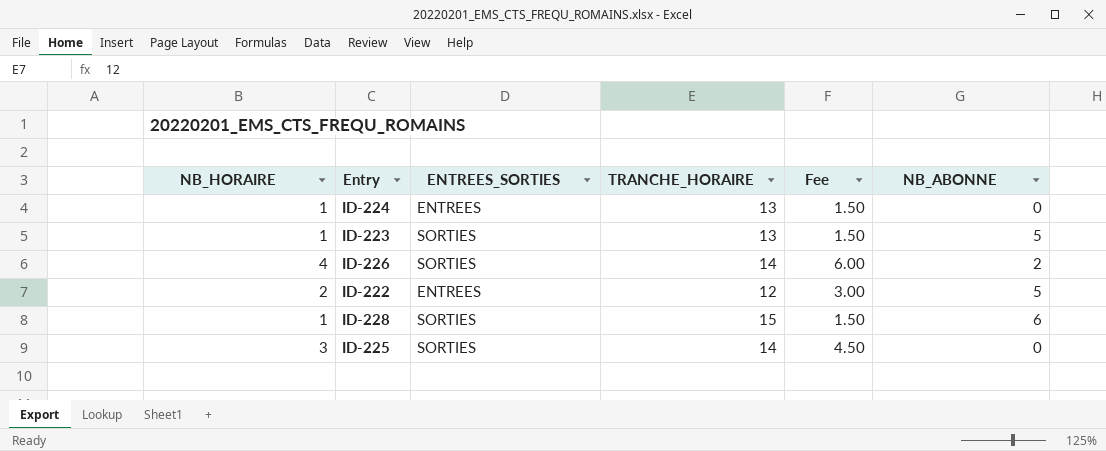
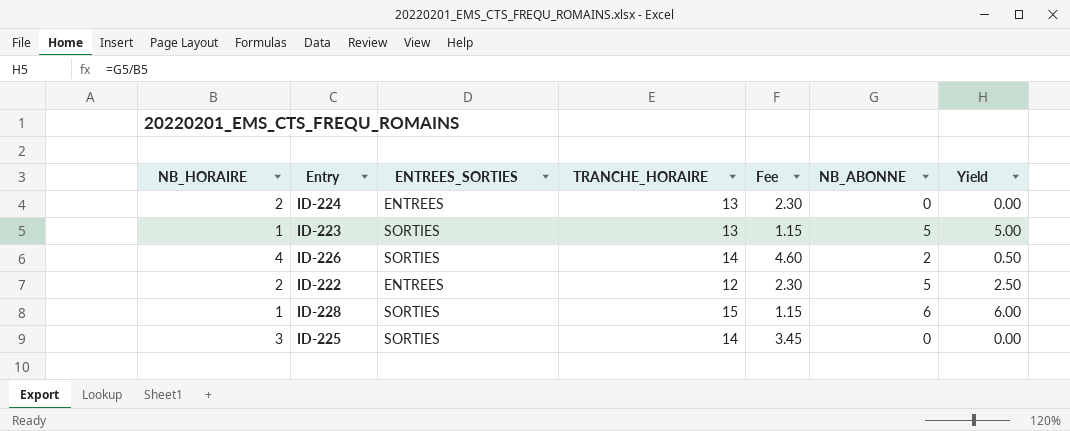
column Fee | formula: [NB_HORAIRE] * 1.5 -> [NB_HORAIRE] * 1.15
column Yield | formula: none -> [NB_ABONNE] / [NB_HORAIRE]
ID-224 | NB_HORAIRE: 1 -> 2

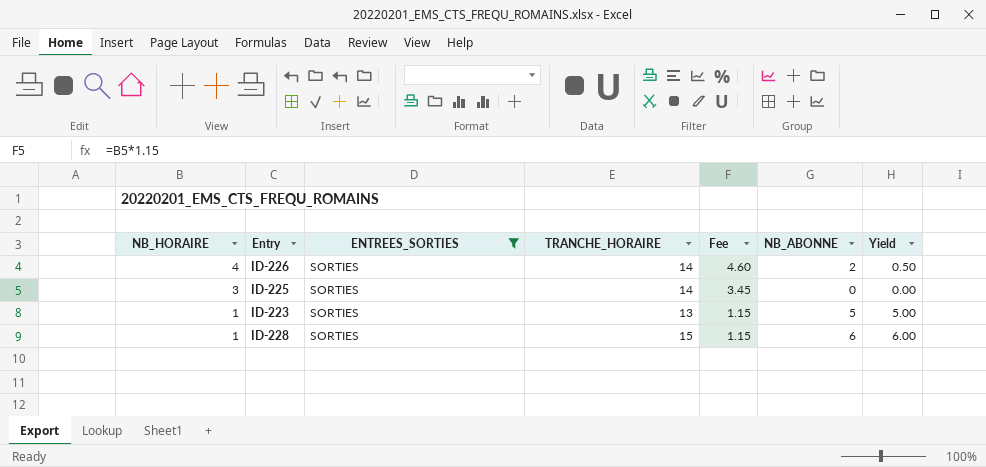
filter: none -> ENTREES_SORTIES = SORTIES
row order: none -> NB_HORAIRE descending

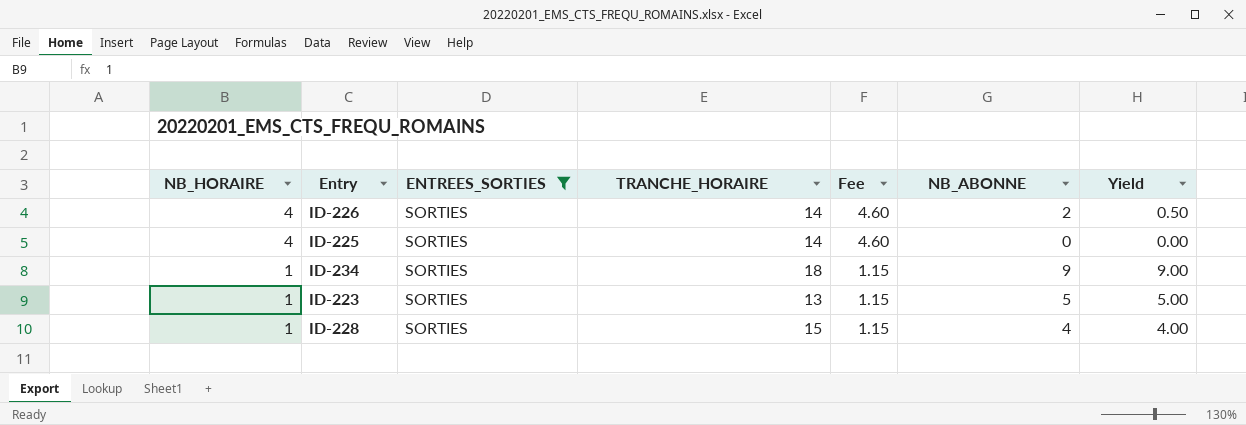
ID-225 | NB_HORAIRE: 3 -> 4
ID-225 | Fee: 3.45 -> 4.60
row ID-234: none -> 1 | SORTIES | 18 | 1.15 | 9 | 9.00
ID-228 | NB_ABONNE: 6 -> 4
ID-228 | Yield: 6.00 -> 4.00

